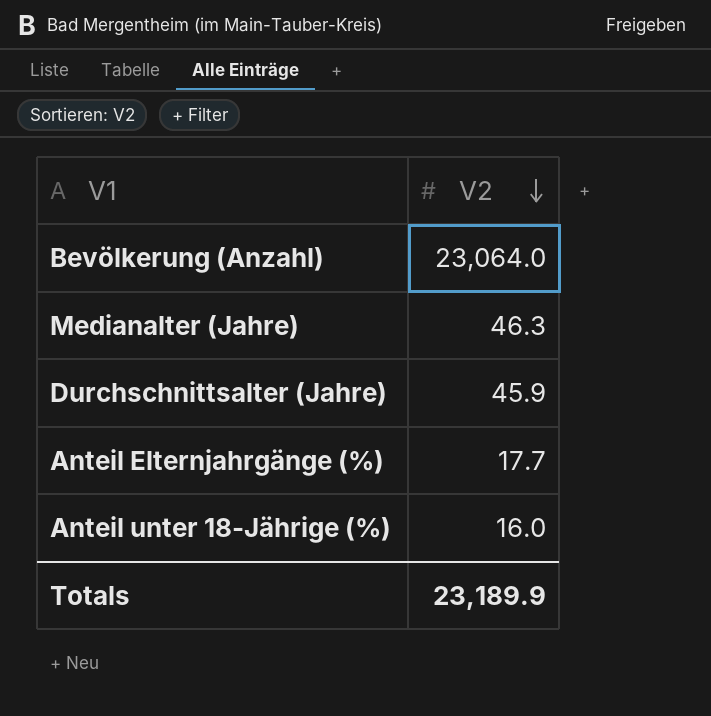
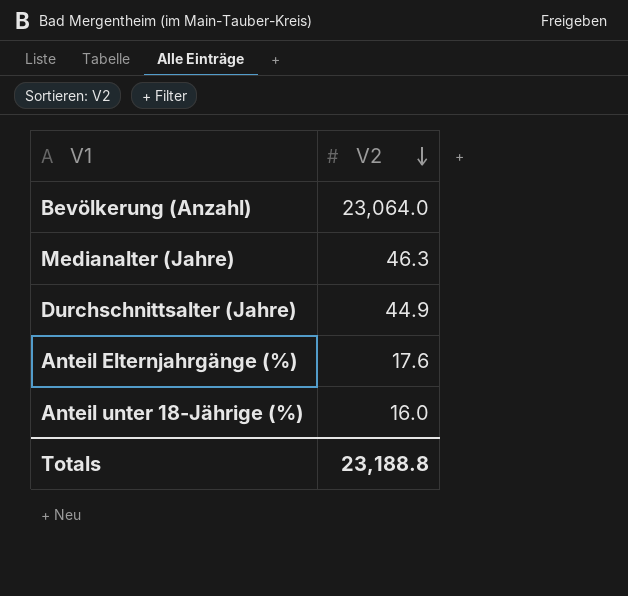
Durchschnittsalter (Jahre) | V2: 45.9 -> 44.9
Anteil Elternjahrgänge (%) | V2: 17.7 -> 17.6
Totals | V2: 23,189.9 -> 23,188.8

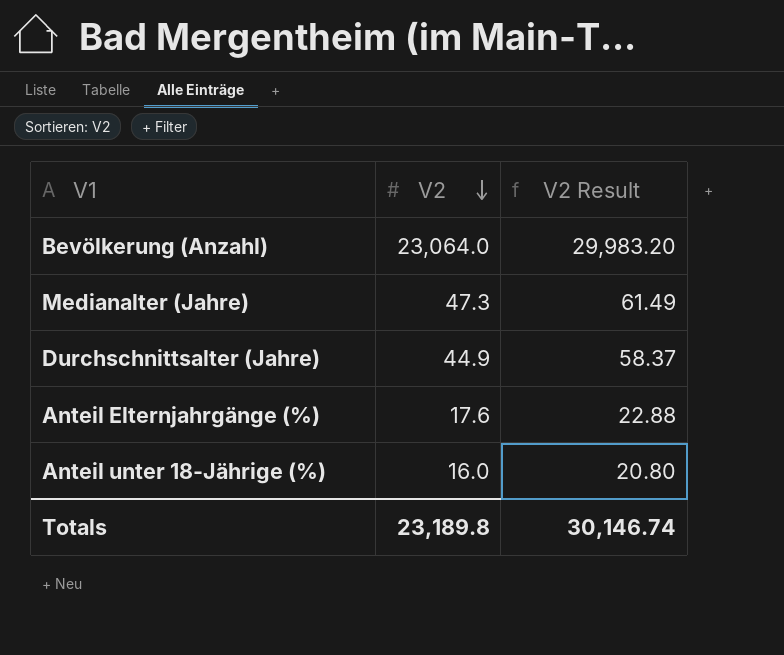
column V2 Result | formula: none -> [V2] * 1.3
Medianalter (Jahre) | V2: 46.3 -> 47.3
Totals | V2: 23,188.8 -> 23,189.8

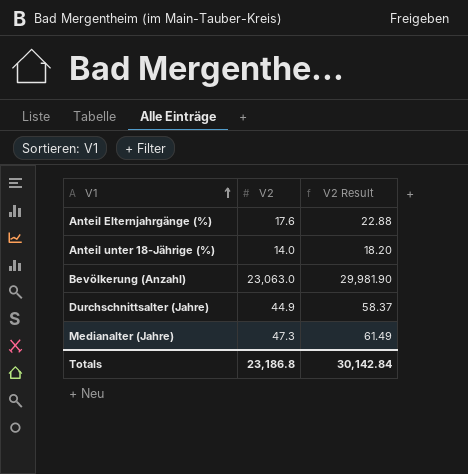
row order: V2 descending -> V1 ascending
Anteil unter 18-Jährige (%) | V2: 16.0 -> 14.0
Anteil unter 18-Jährige (%) | V2 Result: 20.80 -> 18.20
Bevölkerung (Anzahl) | V2: 23,064.0 -> 23,063.0
Bevölkerung (Anzahl) | V2 Result: 29,983.20 -> 29,981.90
Totals | V2: 23,189.8 -> 23,186.8
Totals | V2 Result: 30,146.74 -> 30,142.84

